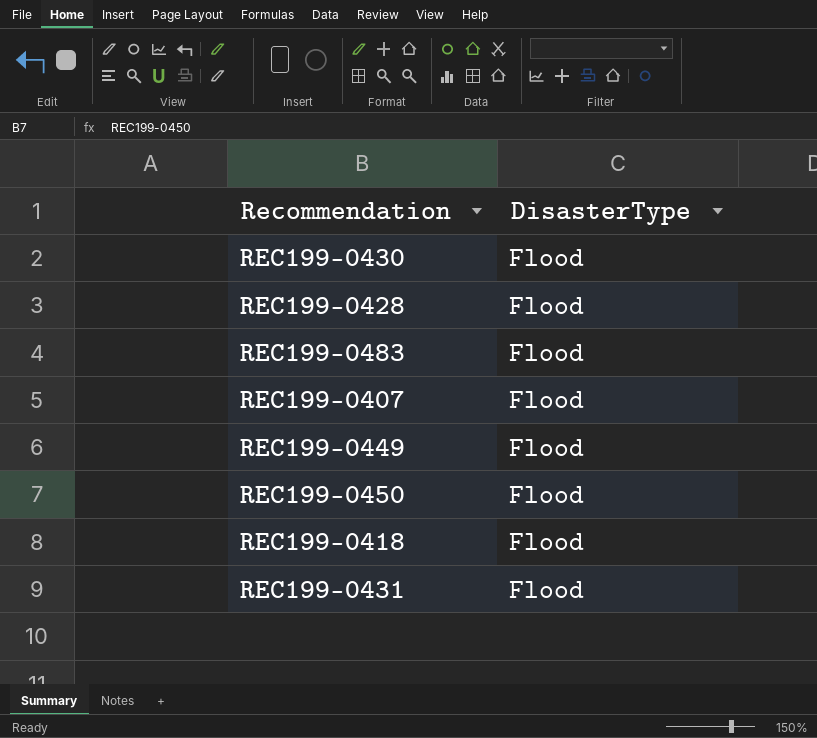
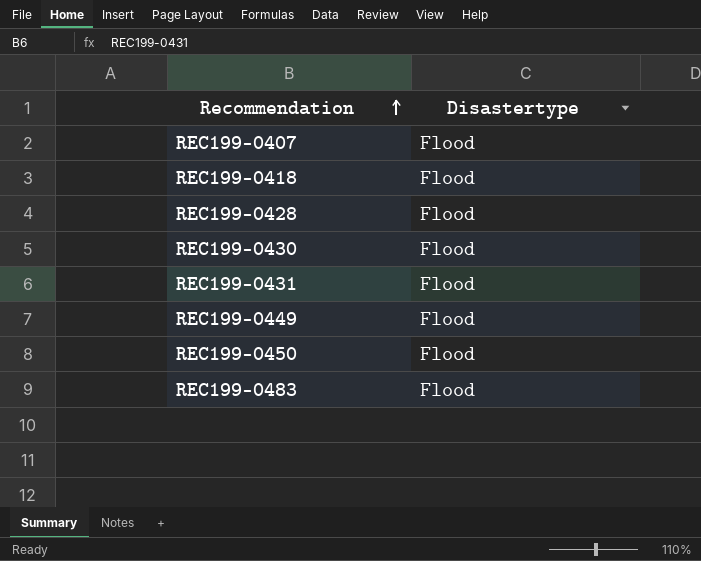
row order: none -> Recommendation ascending
column name: DisasterType -> Disastertype

